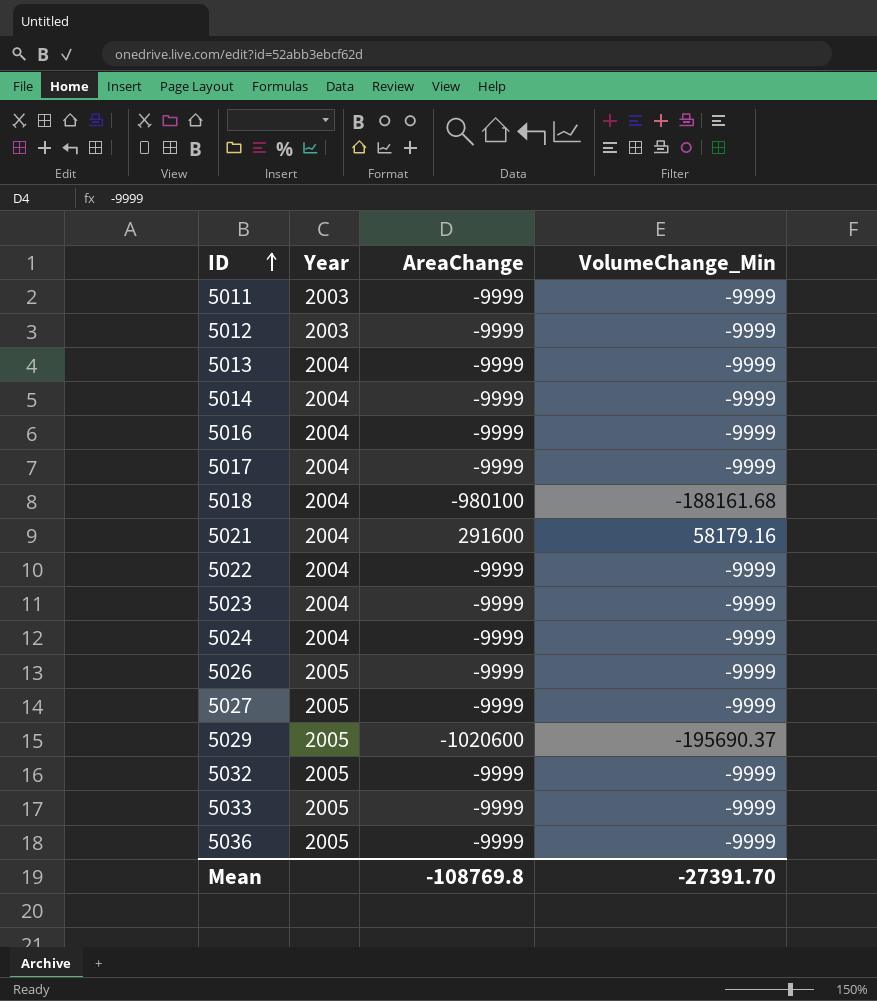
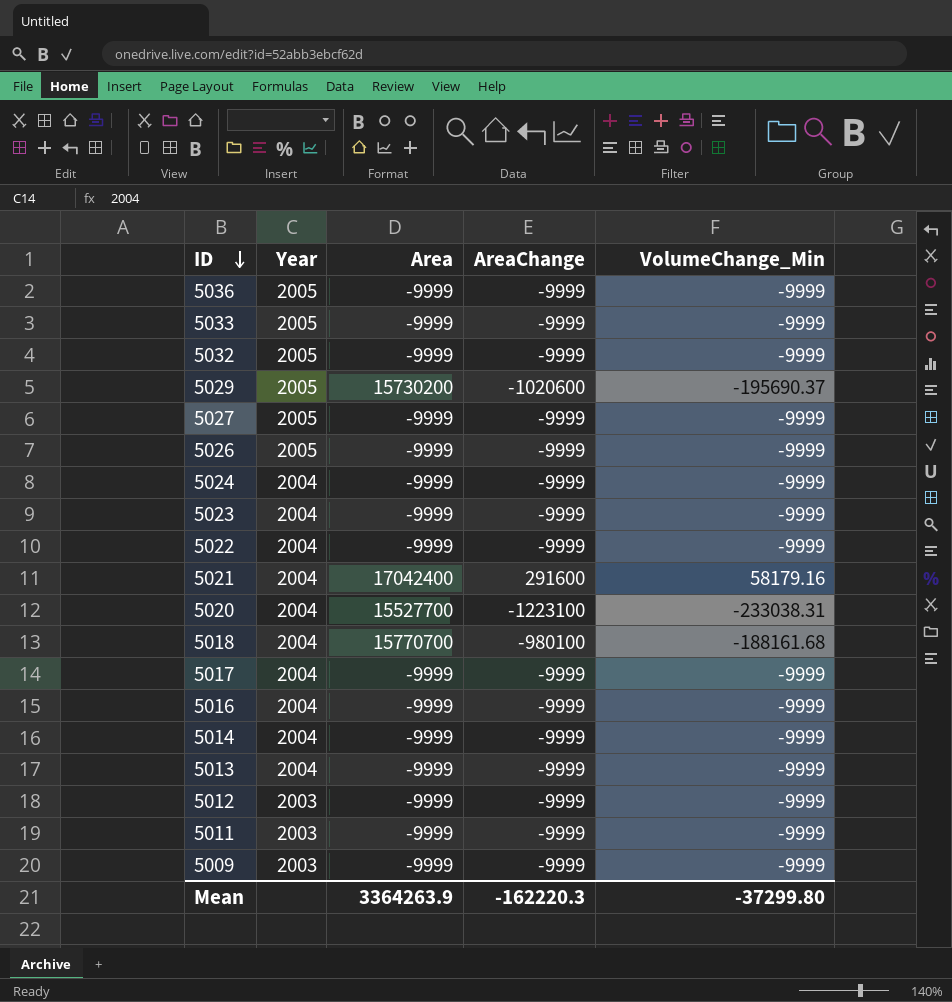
row order: ID ascending -> ID descending
column Area | position: none -> 3
row 5020: none -> 2004 | 15527700 | -1223100 | -233038.31
row 5009: none -> 2003 | -9999 | -9999 | -9999
Mean | AreaChange: -108769.8 -> -162220.3
Mean | VolumeChange_Min: -27391.70 -> -37299.80

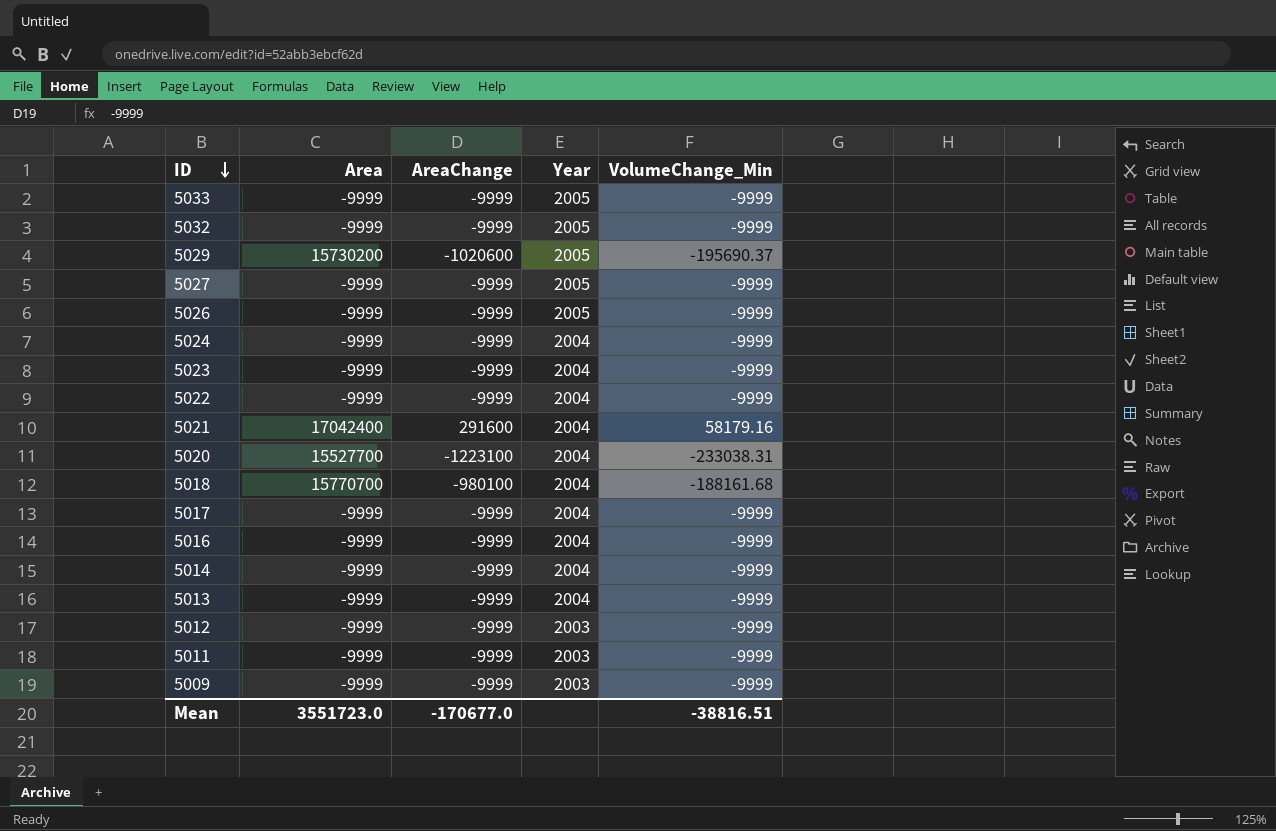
column Year | position: 2 -> 4
row 5036: 2005 | -9999 | -9999 | -9999 -> none
Mean | Area: 3364263.9 -> 3551723.0
Mean | AreaChange: -162220.3 -> -170677.0
Mean | VolumeChange_Min: -37299.80 -> -38816.51

